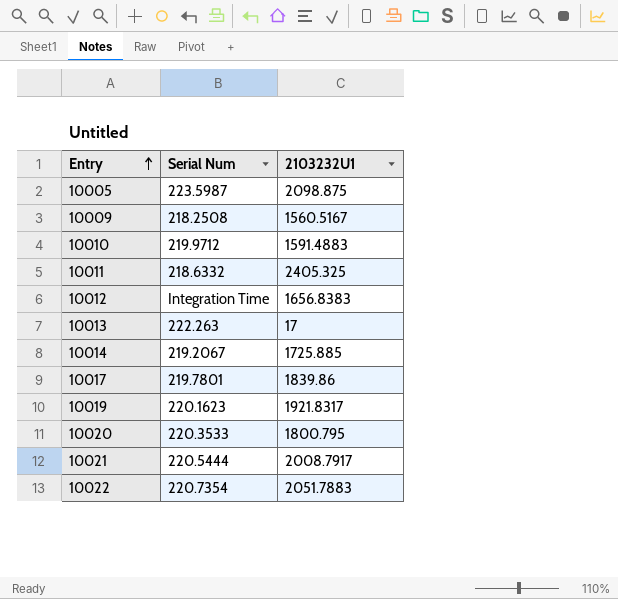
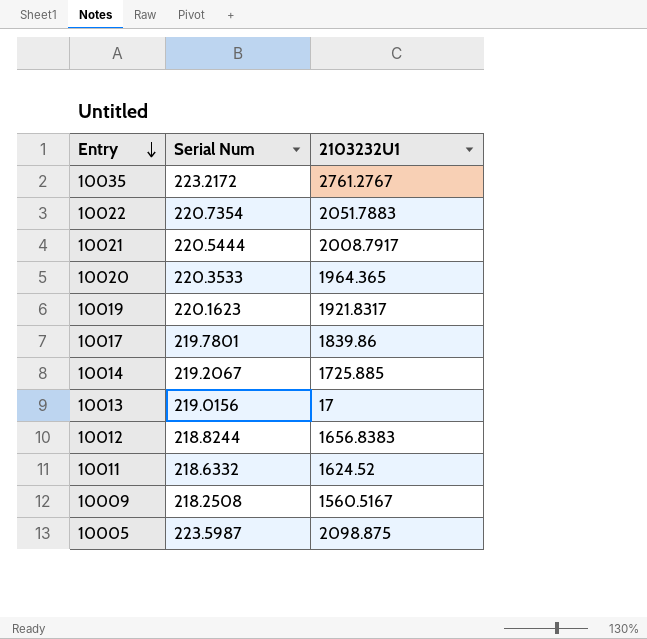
row order: Entry ascending -> Entry descending
row 10010: 219.9712 | 1591.4883 -> none
row 10035: none -> 223.2172 | 2761.2767
10020 | 2103232U1: 1800.795 -> 1964.365
10013 | Serial Num: 222.263 -> 219.0156
10012 | Serial Num: Integration Time -> 218.8244
10011 | 2103232U1: 2405.325 -> 1624.52

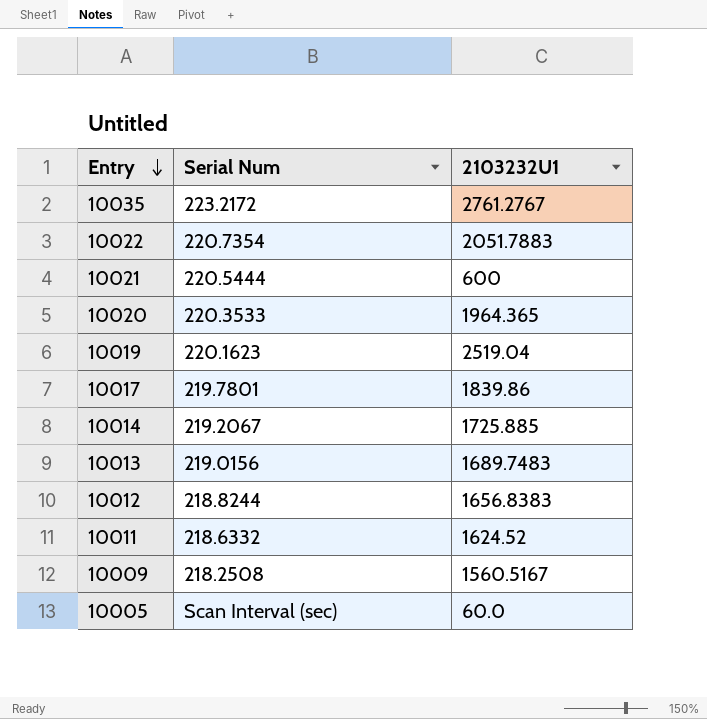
10021 | 2103232U1: 2008.7917 -> 600
10019 | 2103232U1: 1921.8317 -> 2519.04
10013 | 2103232U1: 17 -> 1689.7483
10005 | Serial Num: 223.5987 -> Scan Interval (sec)
10005 | 2103232U1: 2098.875 -> 60.0

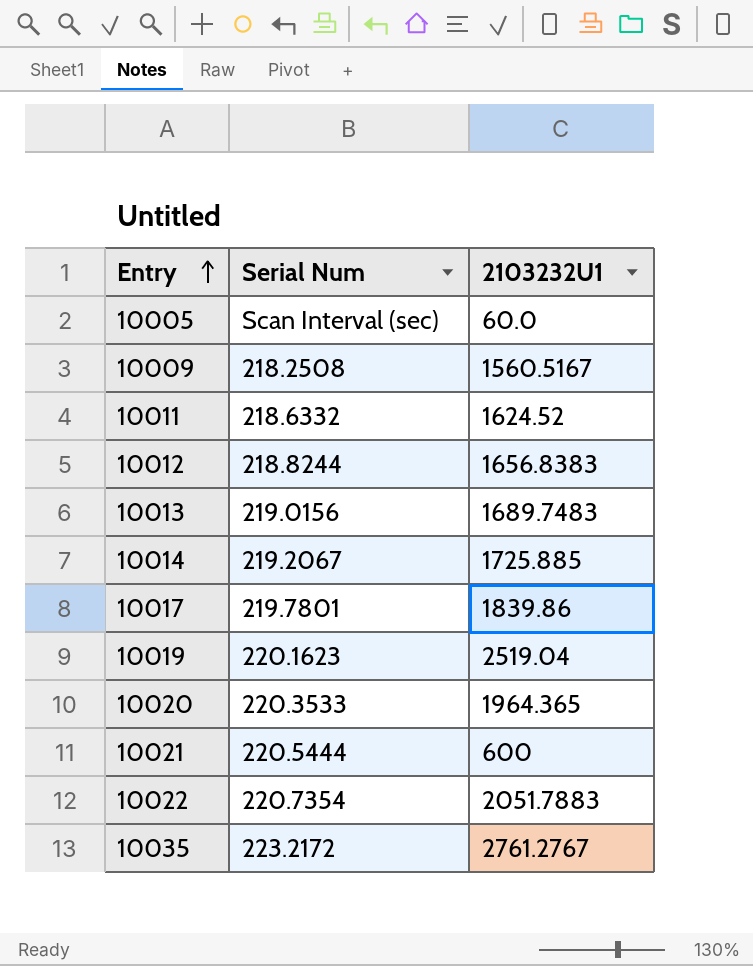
row order: Entry descending -> Entry ascending

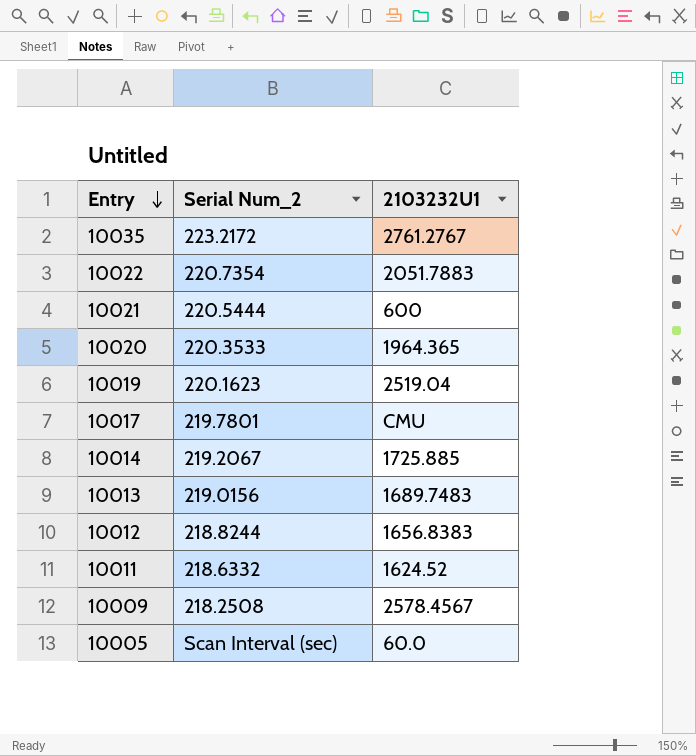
row order: Entry ascending -> Entry descending
column name: Serial Num -> Serial Num_2
10017 | 2103232U1: 1839.86 -> CMU
10009 | 2103232U1: 1560.5167 -> 2578.4567

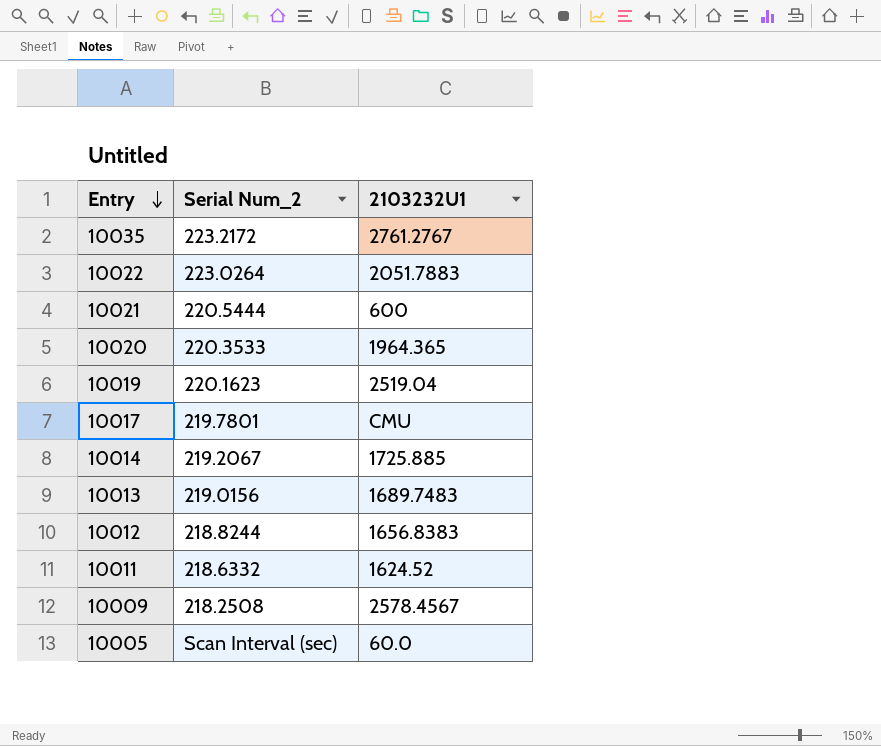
10022 | Serial Num_2: 220.7354 -> 223.0264

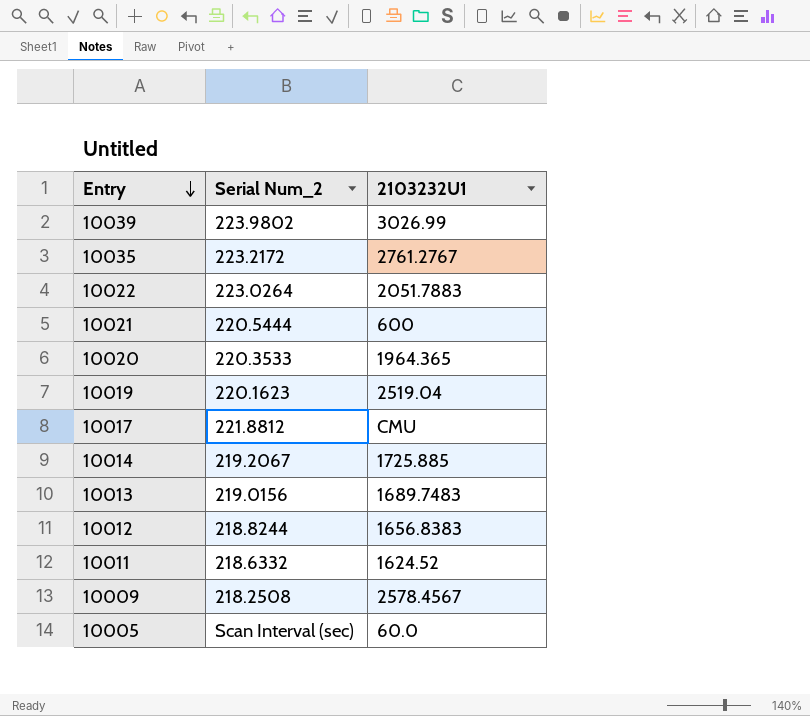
row 10039: none -> 223.9802 | 3026.99
10017 | Serial Num_2: 219.7801 -> 221.8812

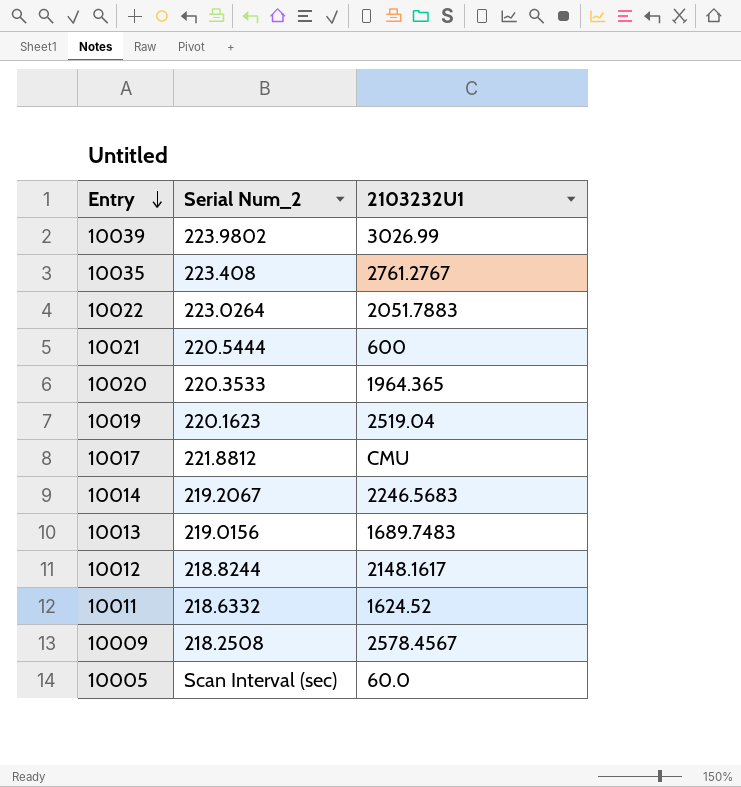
10035 | Serial Num_2: 223.2172 -> 223.408
10014 | 2103232U1: 1725.885 -> 2246.5683
10012 | 2103232U1: 1656.8383 -> 2148.1617

